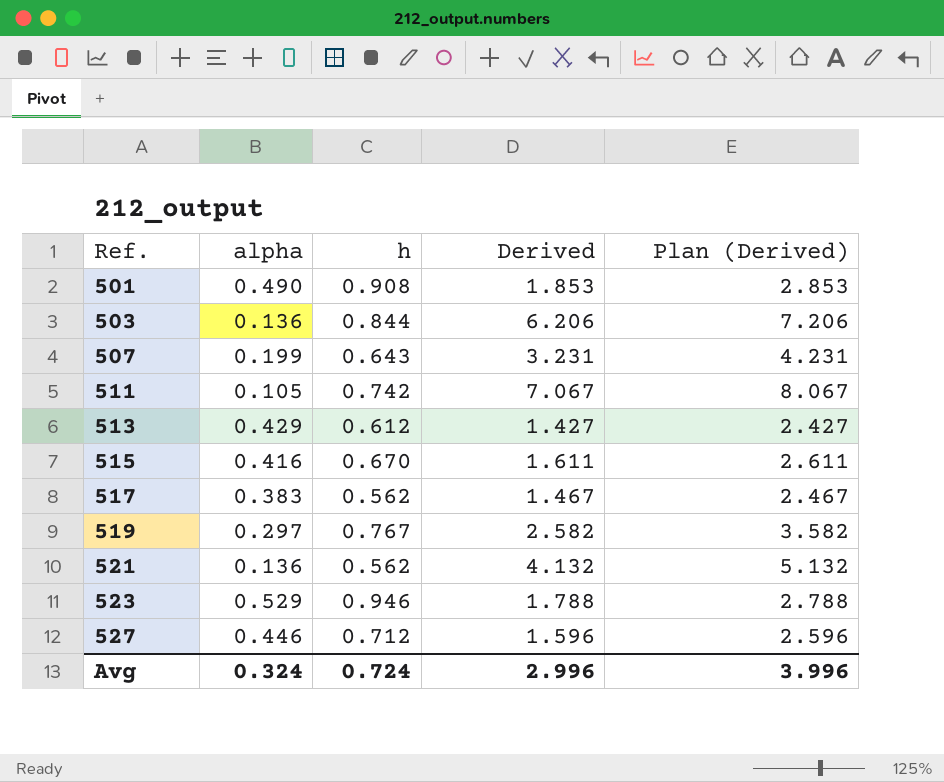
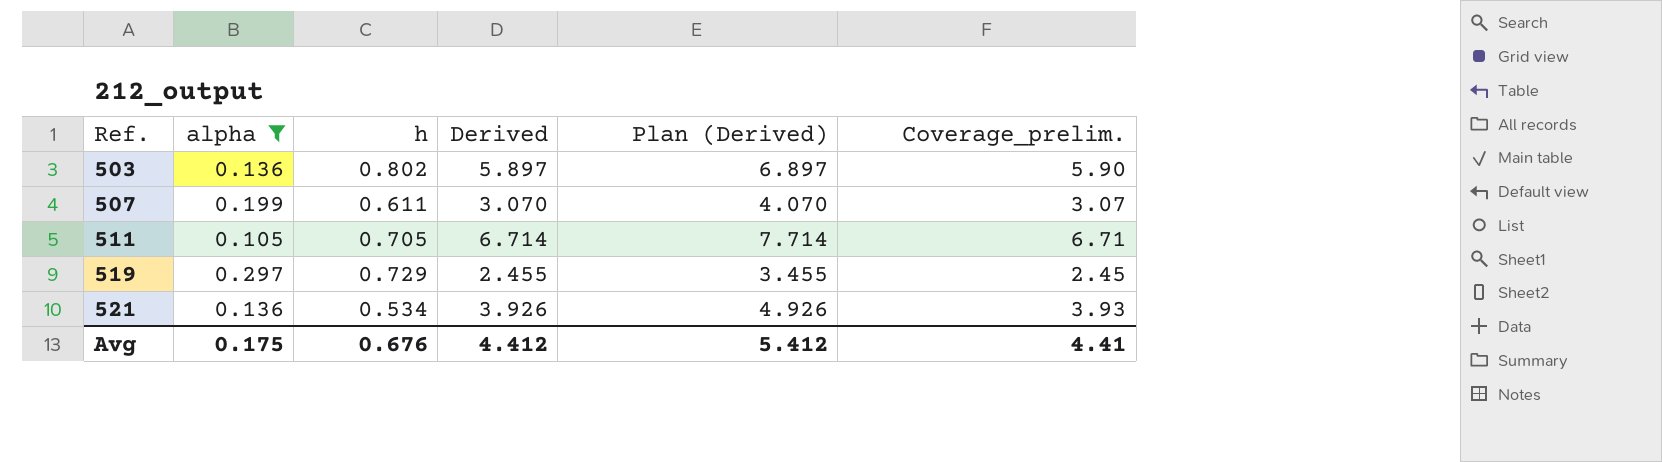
filter: none -> alpha <= 0.297
column Coverage_prelim. | formula: none -> [h] / [alpha]
503 | h: 0.844 -> 0.802
503 | Derived: 6.206 -> 5.897
503 | Plan (Derived): 7.206 -> 6.897
507 | h: 0.643 -> 0.611
507 | Derived: 3.231 -> 3.070
507 | Plan (Derived): 4.231 -> 4.070
511 | h: 0.742 -> 0.705
511 | Derived: 7.067 -> 6.714
511 | Plan (Derived): 8.067 -> 7.714
519 | h: 0.767 -> 0.729
519 | Derived: 2.582 -> 2.455
519 | Plan (Derived): 3.582 -> 3.455
521 | h: 0.562 -> 0.534
521 | Derived: 4.132 -> 3.926
521 | Plan (Derived): 5.132 -> 4.926
Avg | alpha: 0.324 -> 0.175
Avg | h: 0.724 -> 0.676
Avg | Derived: 2.996 -> 4.412
Avg | Plan (Derived): 3.996 -> 5.412

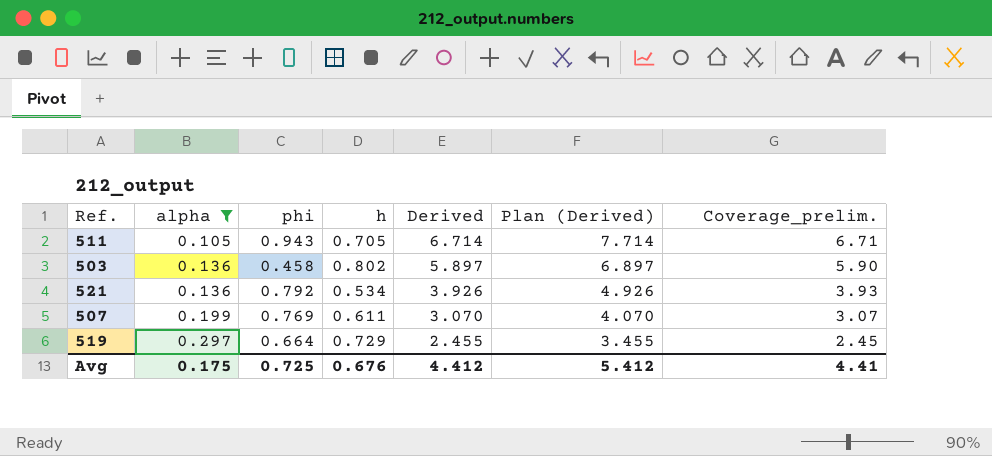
row order: Ref. ascending -> alpha ascending
column phi | position: none -> 3

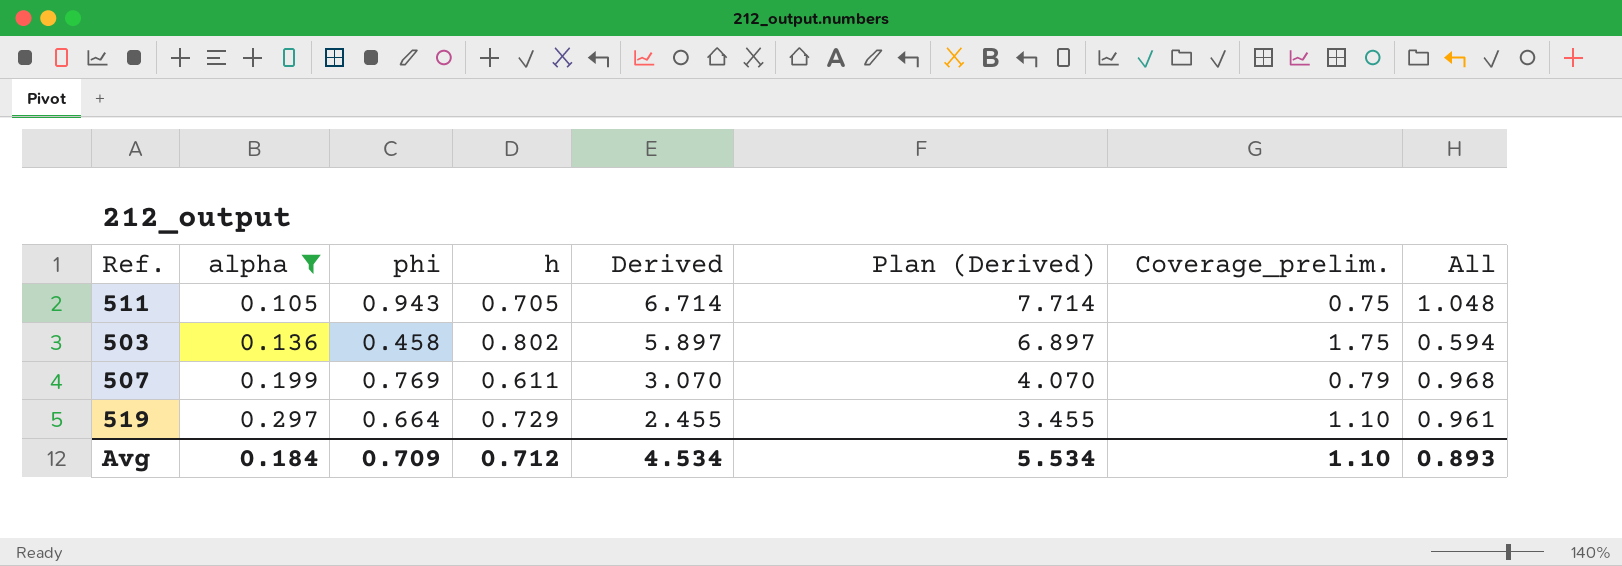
column Coverage_prelim. | formula: [h] / [alpha] -> [h] / [phi]
column All | formula: none -> [alpha] + [phi]
row 521: 0.136 | 0.792 | 0.534 | 3.926 | 4.926 | 3.93 -> none
Avg | alpha: 0.175 -> 0.184
Avg | phi: 0.725 -> 0.709
Avg | h: 0.676 -> 0.712
Avg | Derived: 4.412 -> 4.534
Avg | Plan (Derived): 5.412 -> 5.534
Avg | Coverage_prelim.: 4.41 -> 1.10

